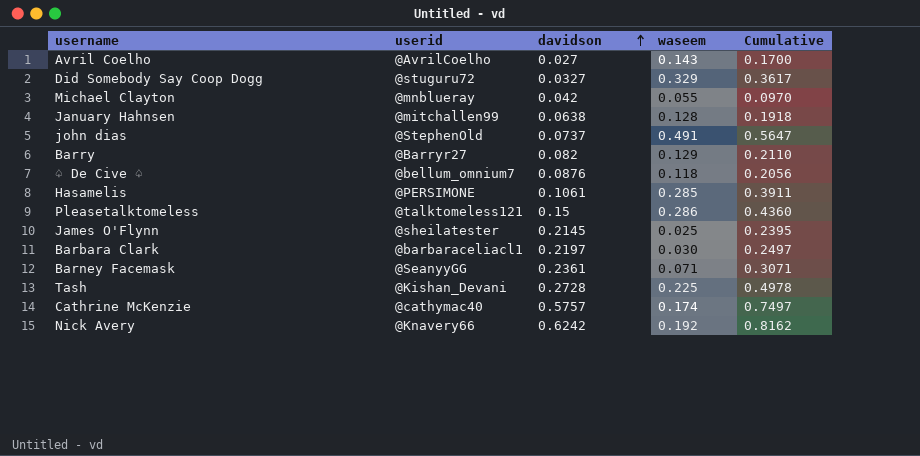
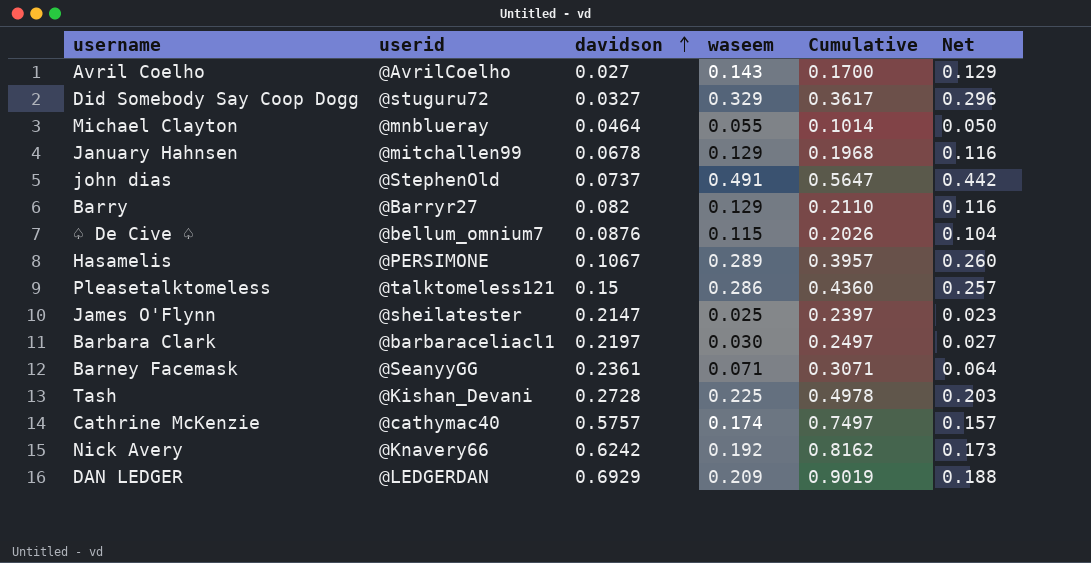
column Net | formula: none -> [waseem] * 0.9
Michael Clayton | davidson: 0.042 -> 0.0464
Michael Clayton | Cumulative: 0.0970 -> 0.1014
January Hahnsen | davidson: 0.0638 -> 0.0678
January Hahnsen | waseem: 0.128 -> 0.129
January Hahnsen | Cumulative: 0.1918 -> 0.1968
♤ De Cive ♤ | waseem: 0.118 -> 0.115
♤ De Cive ♤ | Cumulative: 0.2056 -> 0.2026
Hasamelis | davidson: 0.1061 -> 0.1067
Hasamelis | waseem: 0.285 -> 0.289
Hasamelis | Cumulative: 0.3911 -> 0.3957
James O'Flynn | davidson: 0.2145 -> 0.2147
James O'Flynn | Cumulative: 0.2395 -> 0.2397
row DAN LEDGER: none -> @LEDGERDAN | 0.6929 | 0.209 | 0.9019 | 0.188

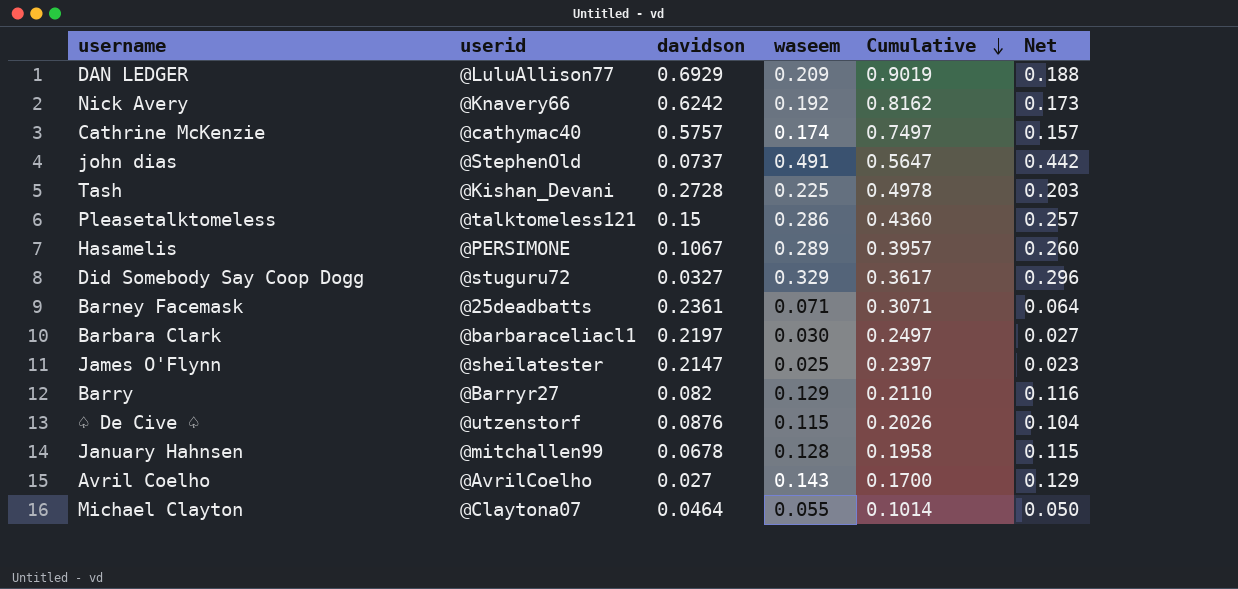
row order: davidson ascending -> Cumulative descending
DAN LEDGER | userid: @LEDGERDAN -> @LuluAllison77
Barney Facemask | userid: @SeanyyGG -> @25deadbatts
♤ De Cive ♤ | userid: @bellum_omnium7 -> @utzenstorf
January Hahnsen | waseem: 0.129 -> 0.128
January Hahnsen | Cumulative: 0.1968 -> 0.1958
January Hahnsen | Net: 0.116 -> 0.115
Michael Clayton | userid: @mnblueray -> @Claytona07

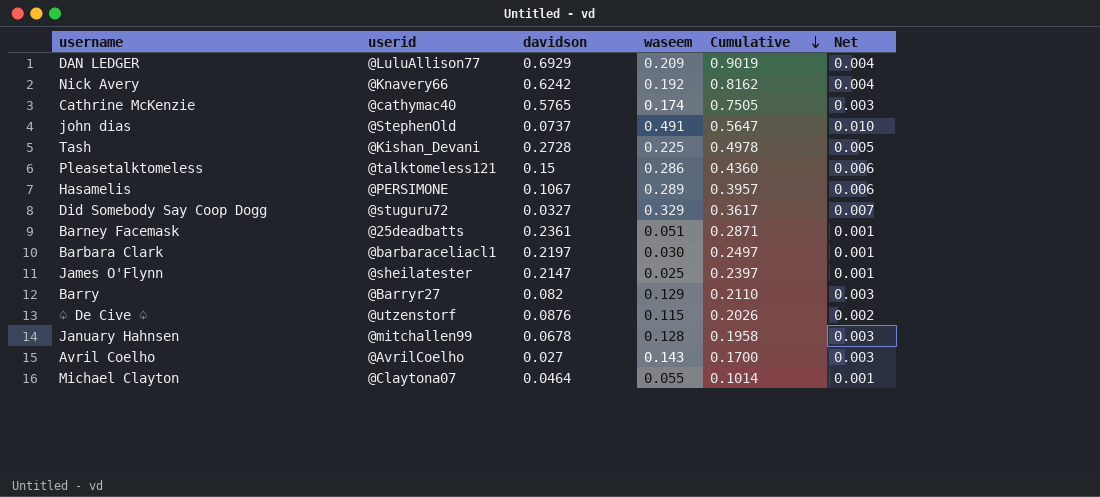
column Net | formula: [waseem] * 0.9 -> [waseem] * 0.02
Cathrine McKenzie | davidson: 0.5757 -> 0.5765
Cathrine McKenzie | Cumulative: 0.7497 -> 0.7505
Barney Facemask | waseem: 0.071 -> 0.051
Barney Facemask | Cumulative: 0.3071 -> 0.2871

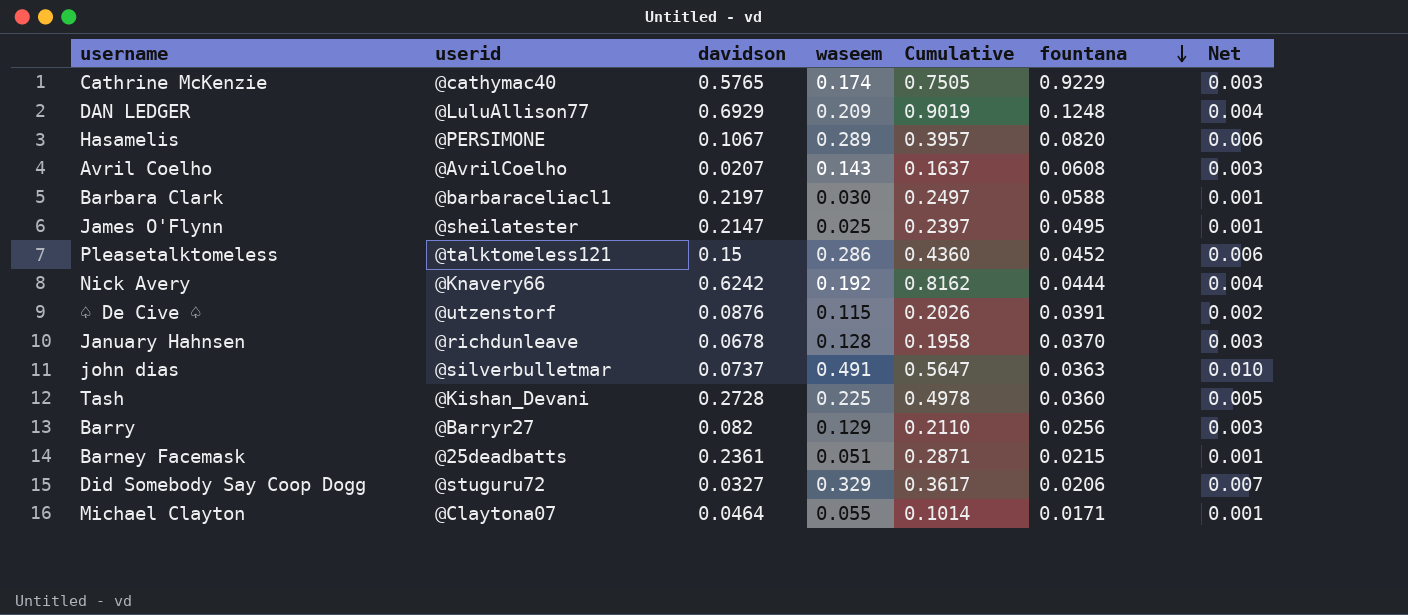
row order: Cumulative descending -> fountana descending
column fountana | position: none -> 6
Avril Coelho | davidson: 0.027 -> 0.0207
Avril Coelho | Cumulative: 0.1700 -> 0.1637
January Hahnsen | userid: @mitchallen99 -> @richdunleave
john dias | userid: @StephenOld -> @silverbulletmar

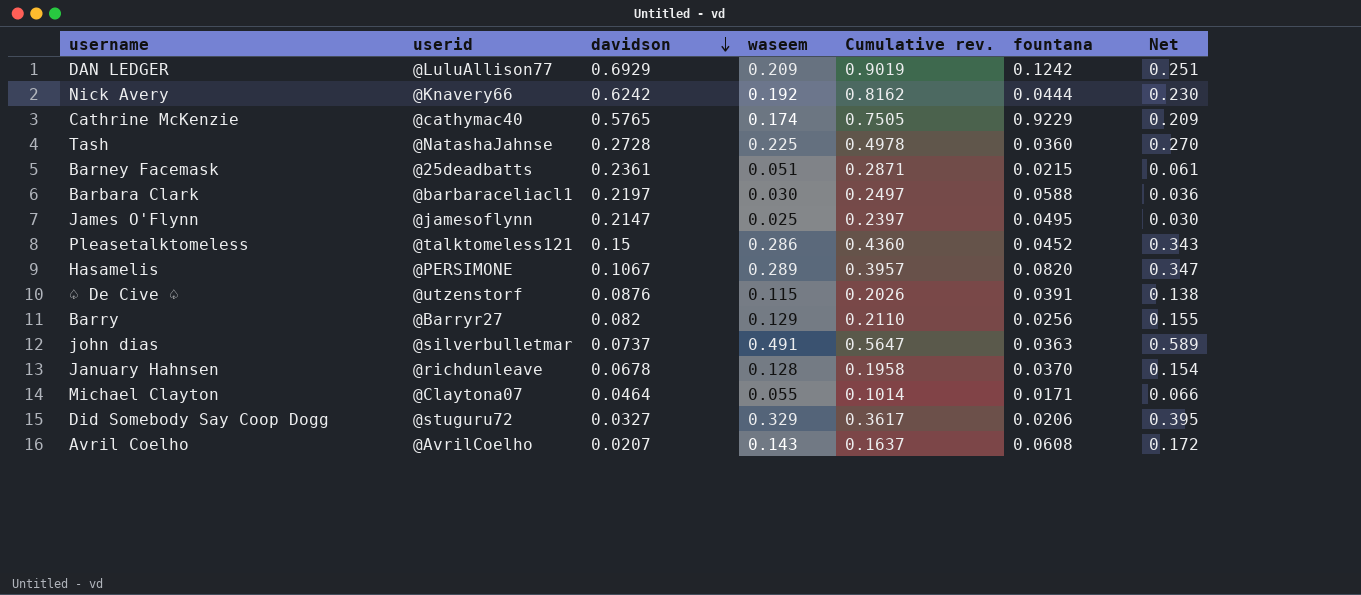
row order: fountana descending -> davidson descending
column name: Cumulative -> Cumulative rev.
column Net | formula: [waseem] * 0.02 -> [waseem] * 1.2
DAN LEDGER | fountana: 0.1248 -> 0.1242
Tash | userid: @Kishan_Devani -> @NatashaJahnse
James O'Flynn | userid: @sheilatester -> @jamesoflynn

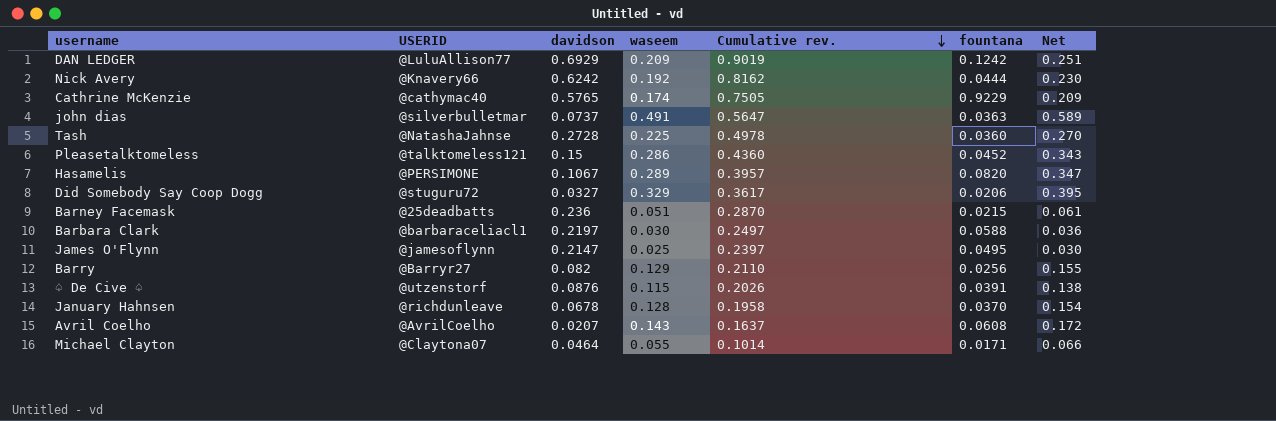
row order: davidson descending -> Cumulative rev. descending
column name: userid -> USERID
Barney Facemask | davidson: 0.2361 -> 0.236
Barney Facemask | Cumulative rev.: 0.2871 -> 0.2870

